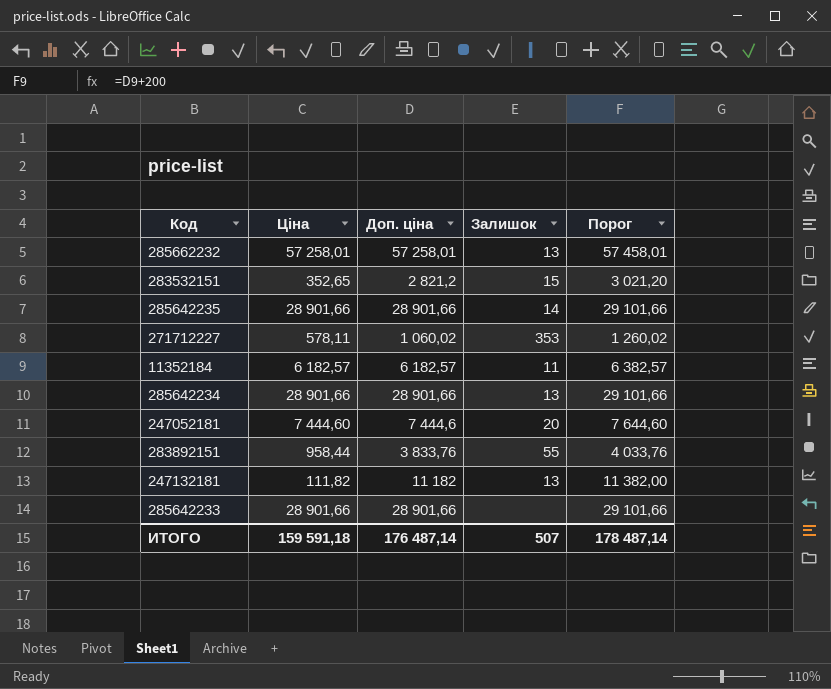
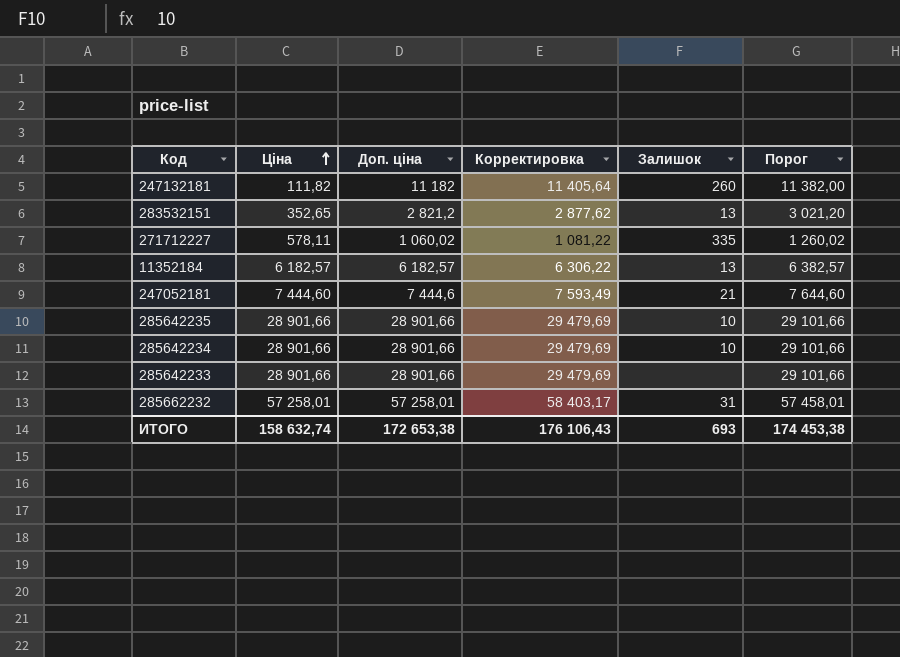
row order: none -> Ціна ascending
column Корректировка | formula: none -> [Доп. ціна] * 1,02
row 283892151: 958,44 | 3 833,76 | 55 | 4 033,76 -> none
247132181 | Залишок: 13 -> 260
283532151 | Залишок: 15 -> 13
271712227 | Залишок: 353 -> 335
11352184 | Залишок: 11 -> 13
247052181 | Залишок: 20 -> 21
285642235 | Залишок: 14 -> 10
285642234 | Залишок: 13 -> 10
285662232 | Залишок: 13 -> 31
ИТОГО | Ціна: 159 591,18 -> 158 632,74
ИТОГО | Доп. ціна: 176 487,14 -> 172 653,38
ИТОГО | Залишок: 507 -> 693
ИТОГО | Порог: 178 487,14 -> 174 453,38

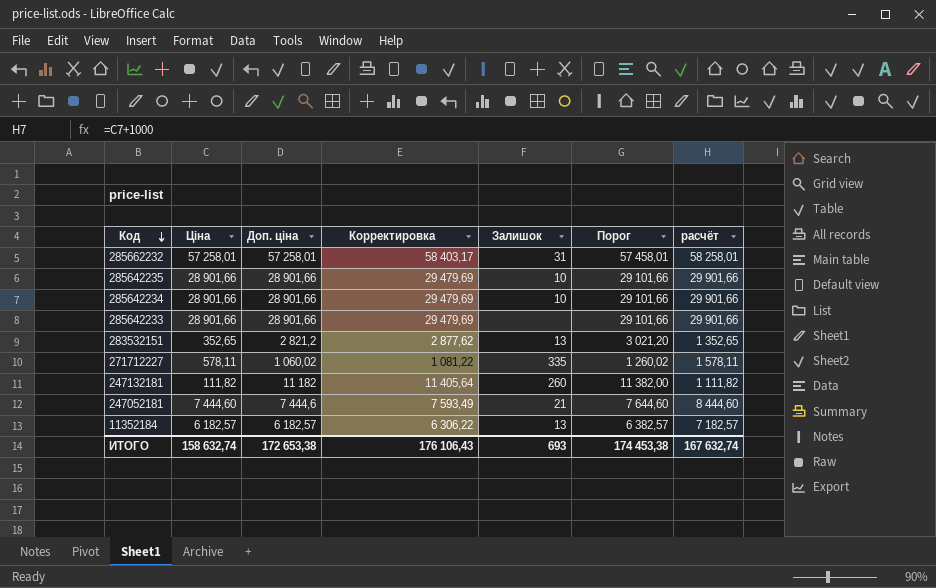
row order: Ціна ascending -> Код descending
column расчёт | formula: none -> [Ціна] + 1000

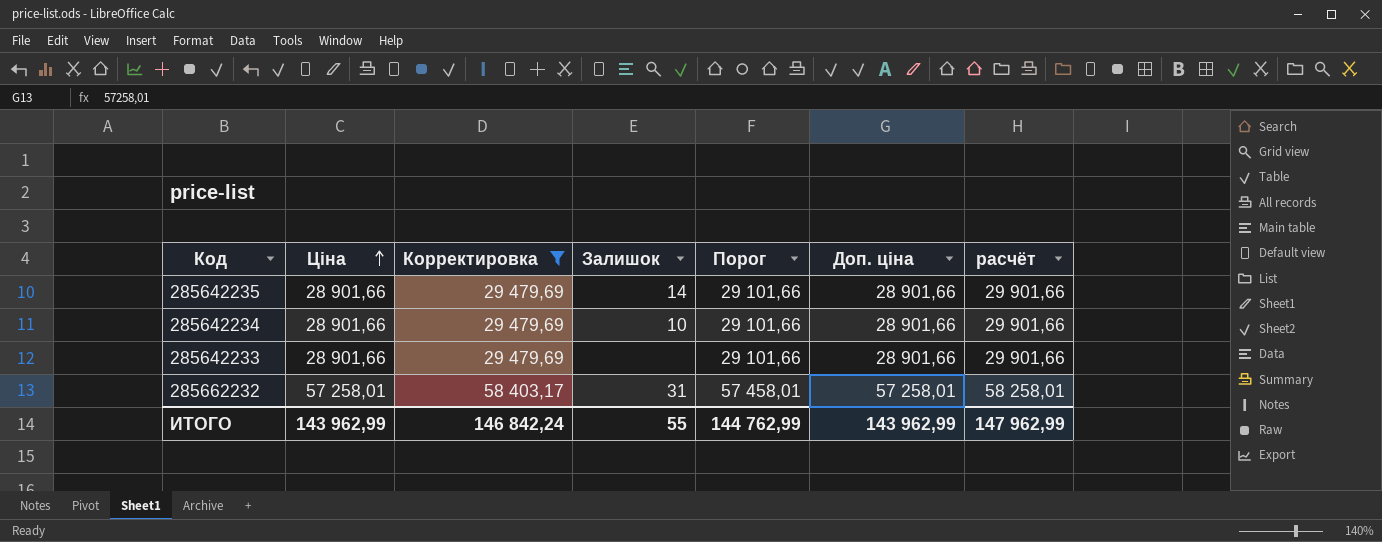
filter: none -> Корректировка >= 29 479,69
row order: Код descending -> Ціна ascending
column Доп. ціна | position: 3 -> 6
285642235 | Залишок: 10 -> 14
ИТОГО | Ціна: 158 632,74 -> 143 962,99
ИТОГО | Корректировка: 176 106,43 -> 146 842,24
ИТОГО | Залишок: 693 -> 55
ИТОГО | Порог: 174 453,38 -> 144 762,99
ИТОГО | Доп. ціна: 172 653,38 -> 143 962,99
ИТОГО | расчёт: 167 632,74 -> 147 962,99

